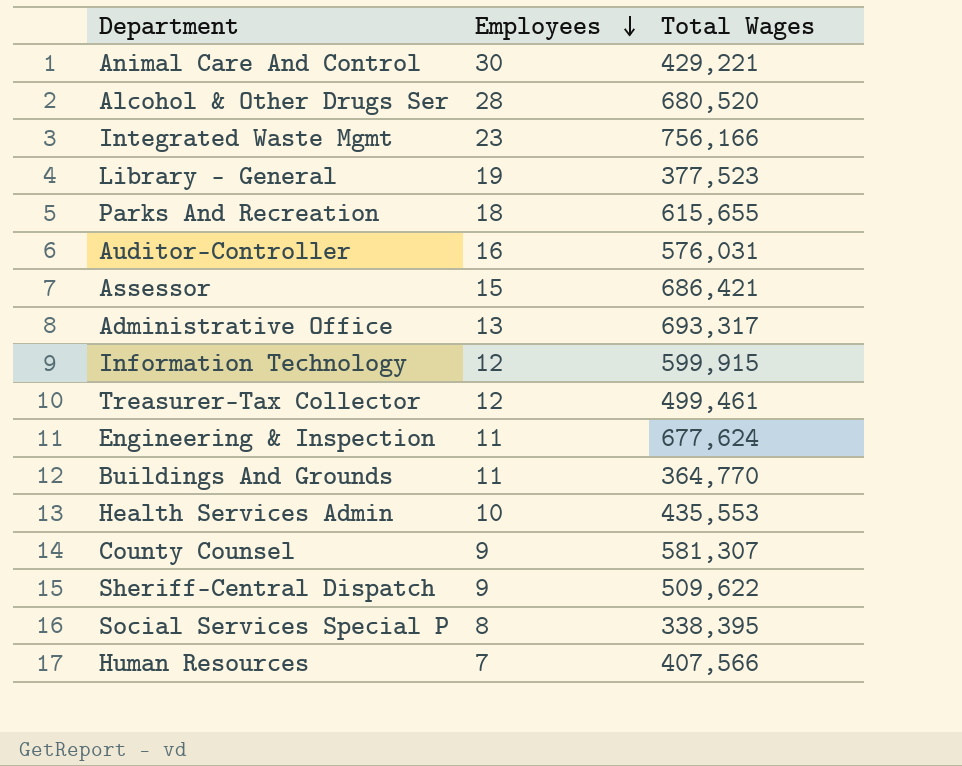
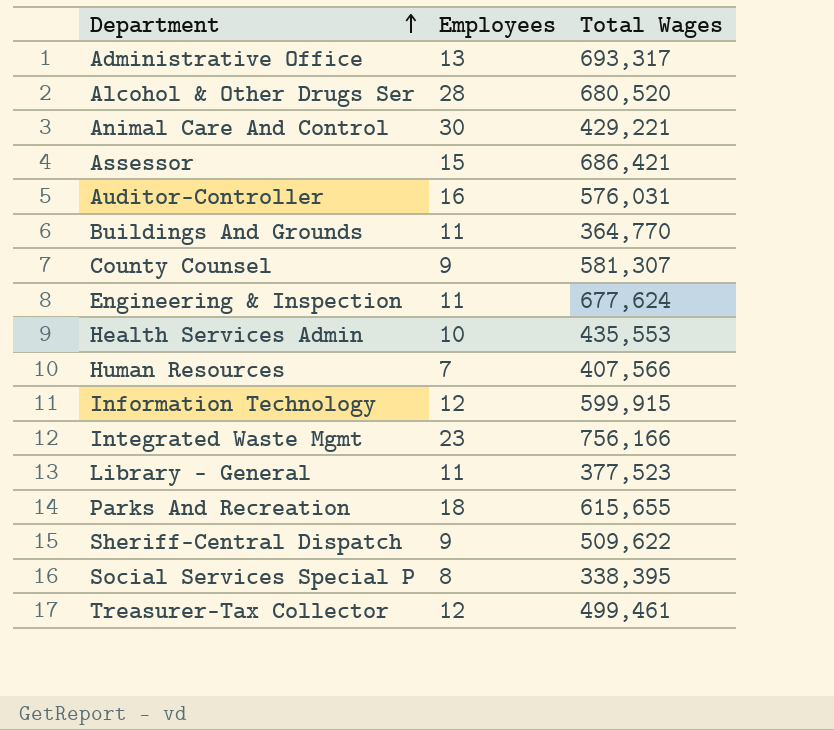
row order: Employees descending -> Department ascending
Library - General | Employees: 19 -> 11

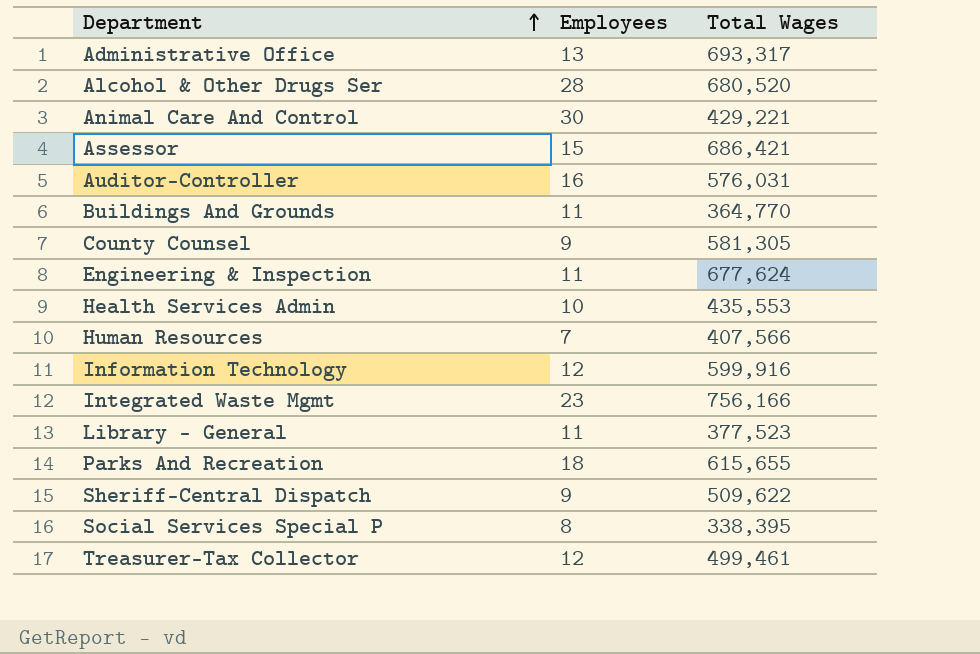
County Counsel | Total Wages: 581,307 -> 581,305
Information Technology | Total Wages: 599,915 -> 599,916

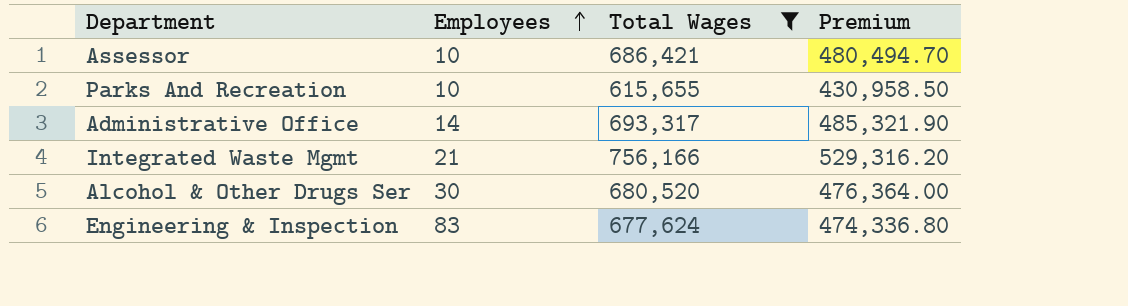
filter: none -> Total Wages >= 615,655
row order: Department ascending -> Employees ascending
column Premium | formula: none -> [Total Wages] * 0.7
Assessor | Employees: 15 -> 10
Parks And Recreation | Employees: 18 -> 10
Administrative Office | Employees: 13 -> 14
Integrated Waste Mgmt | Employees: 23 -> 21
Alcohol & Other Drugs Ser | Employees: 28 -> 30
Engineering & Inspection | Employees: 11 -> 83

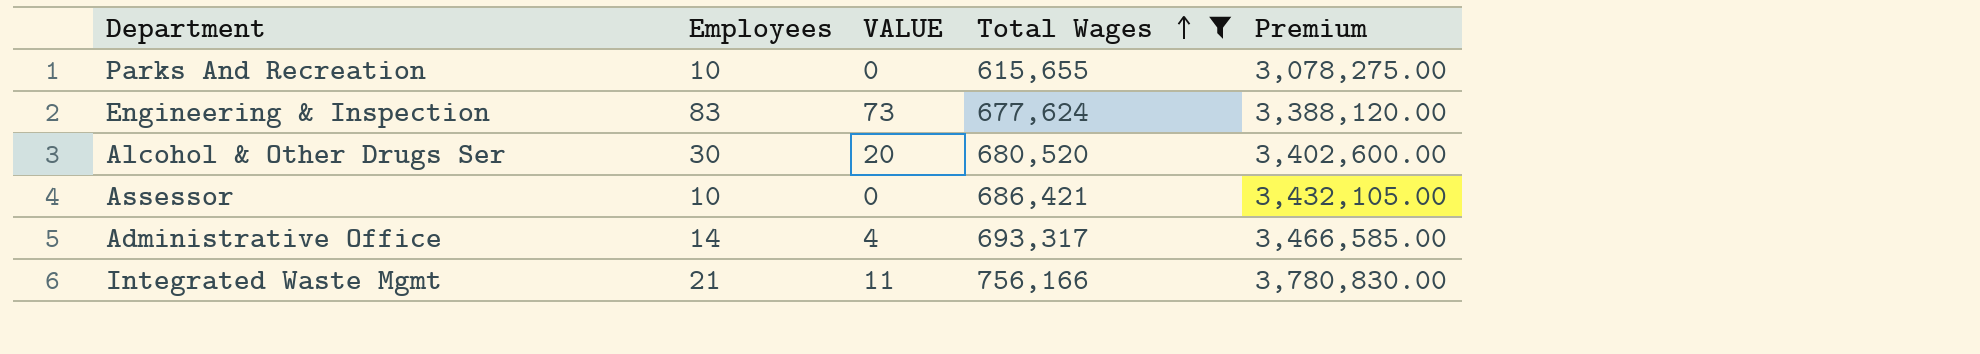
row order: Employees ascending -> Total Wages ascending
column VALUE | formula: none -> [Employees] - 10
column Premium | formula: [Total Wages] * 0.7 -> [Total Wages] * 5

